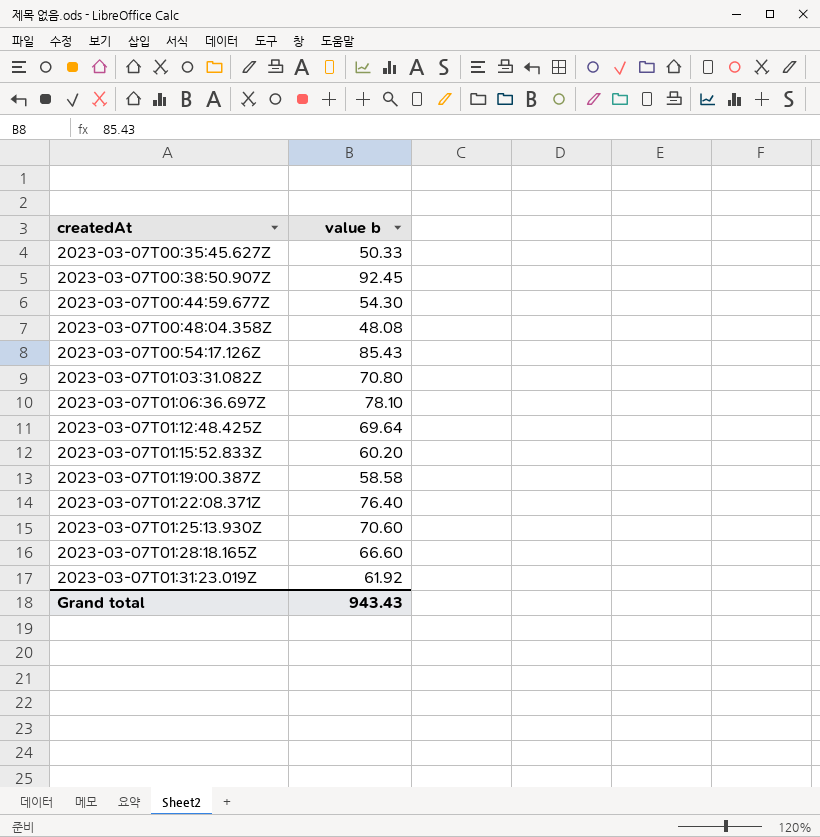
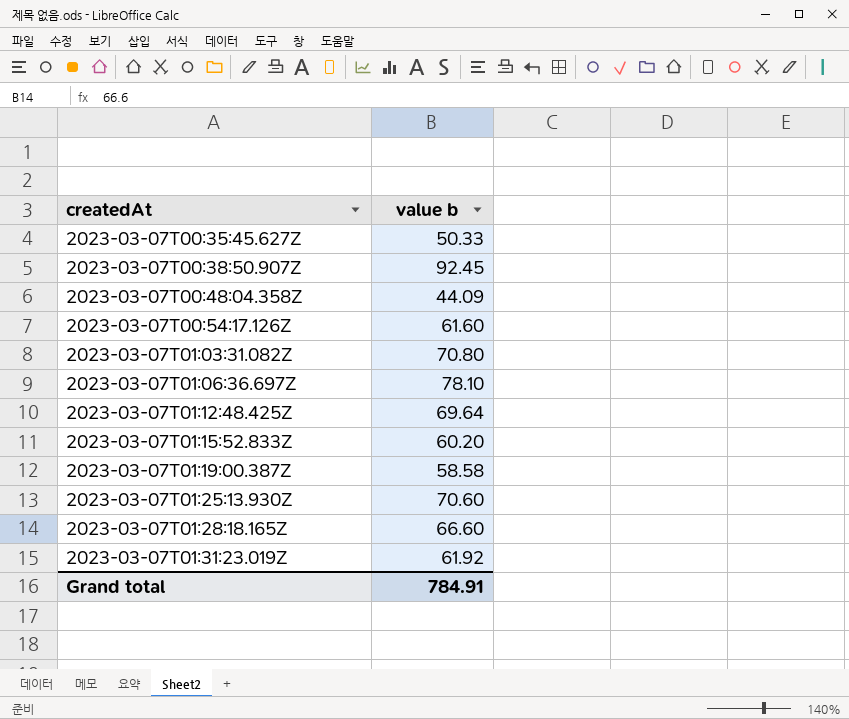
row 2023-03-07T00:44:59.677Z: 54.30 -> none
row 2023-03-07T01:22:08.371Z: 76.40 -> none
2023-03-07T00:48:04.358Z | value b: 48.08 -> 44.09
2023-03-07T00:54:17.126Z | value b: 85.43 -> 61.60
Grand total | value b: 943.43 -> 784.91

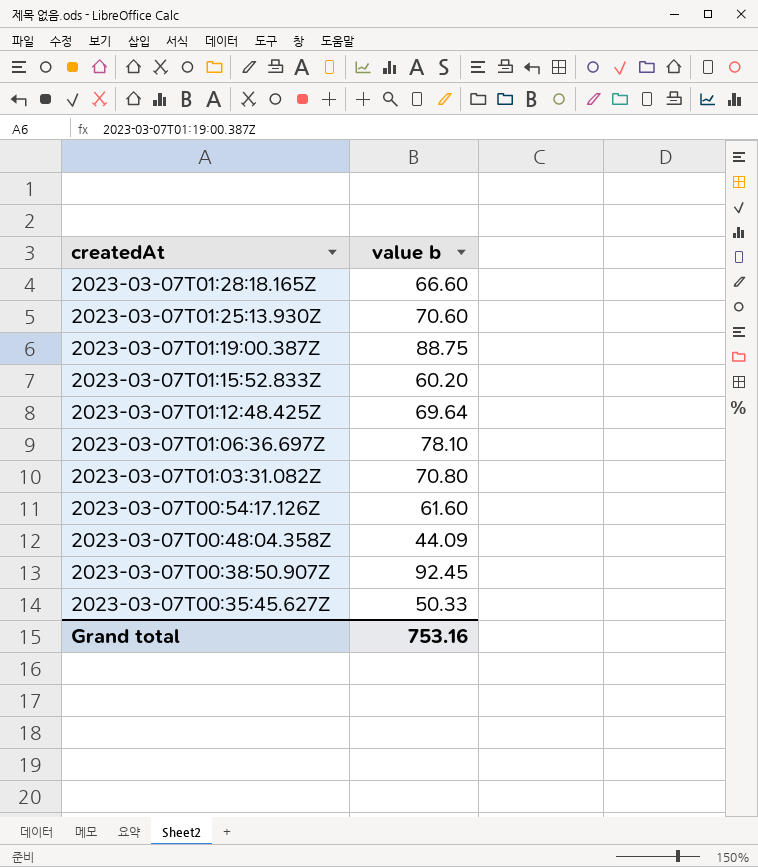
row order: createdAt ascending -> createdAt descending
row 2023-03-07T01:31:23.019Z: 61.92 -> none
2023-03-07T01:19:00.387Z | value b: 58.58 -> 88.75
Grand total | value b: 784.91 -> 753.16

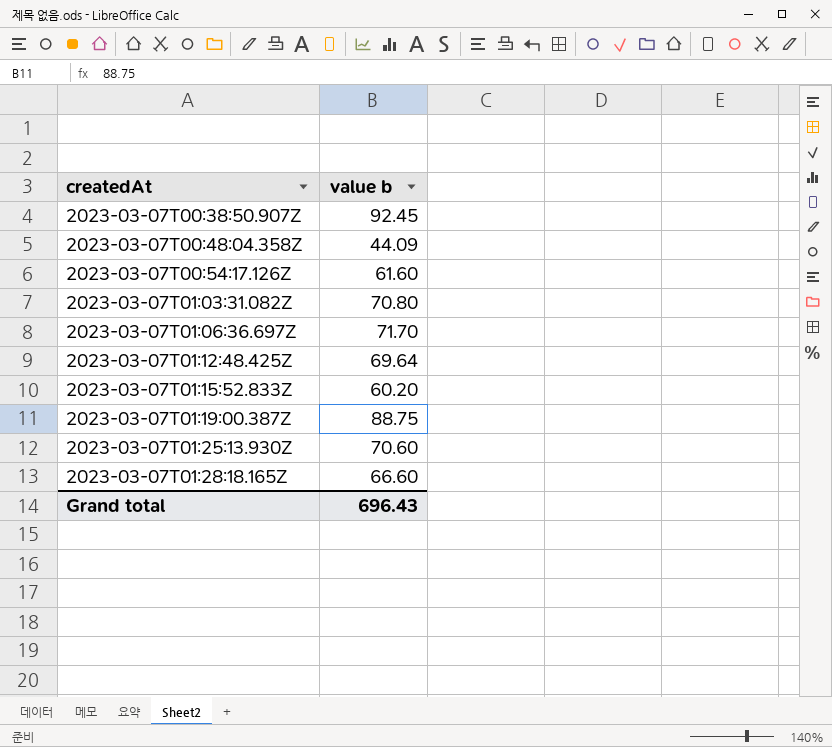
row order: createdAt descending -> createdAt ascending
row 2023-03-07T00:35:45.627Z: 50.33 -> none
2023-03-07T01:06:36.697Z | value b: 78.10 -> 71.70
Grand total | value b: 753.16 -> 696.43

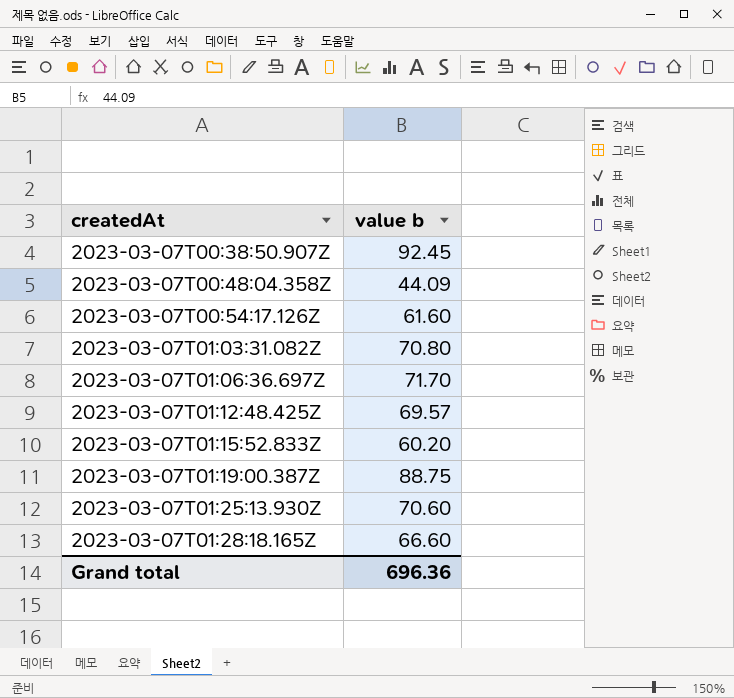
2023-03-07T01:12:48.425Z | value b: 69.64 -> 69.57
Grand total | value b: 696.43 -> 696.36

